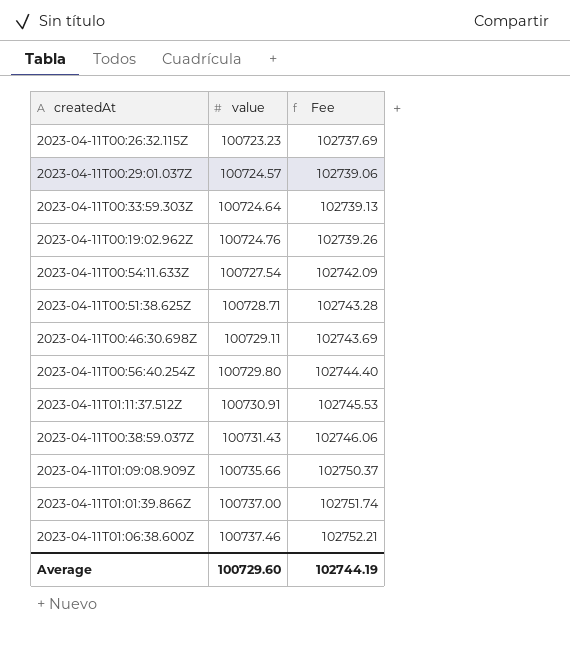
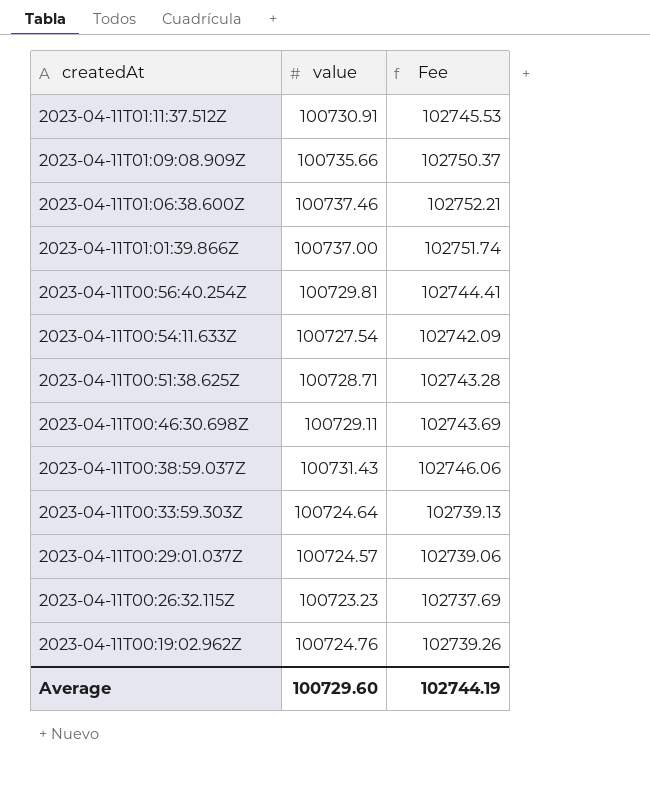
row order: value ascending -> createdAt descending
2023-04-11T00:56:40.254Z | value: 100729.80 -> 100729.81
2023-04-11T00:56:40.254Z | Fee: 102744.40 -> 102744.41

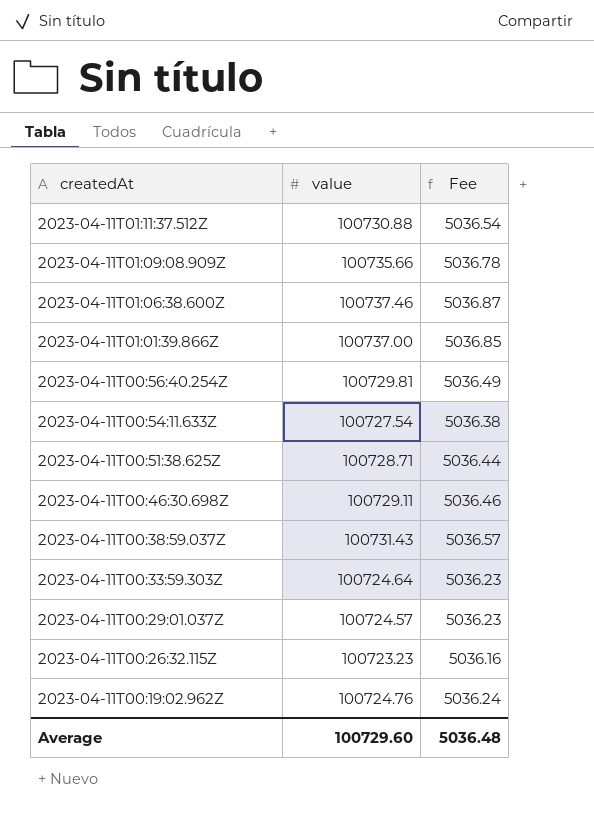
column Fee | formula: [value] * 1.02 -> [value] * 0.05
2023-04-11T01:11:37.512Z | value: 100730.91 -> 100730.88
Average | Fee: 102744.19 -> 5036.48

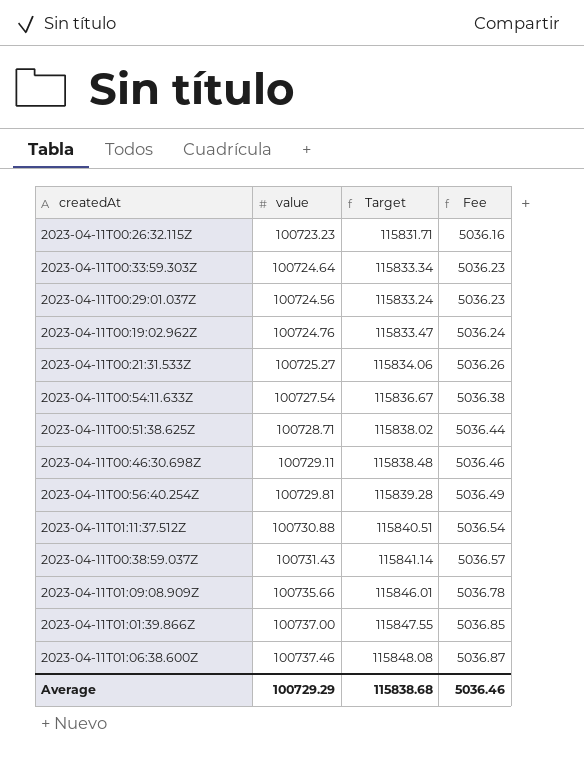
row order: createdAt descending -> Fee ascending
column Target | formula: none -> [value] * 1.15
2023-04-11T00:29:01.037Z | value: 100724.57 -> 100724.56
row 2023-04-11T00:21:31.533Z: none -> 100725.27 | 115834.06 | 5036.26
Average | value: 100729.60 -> 100729.29
Average | Fee: 5036.48 -> 5036.46

